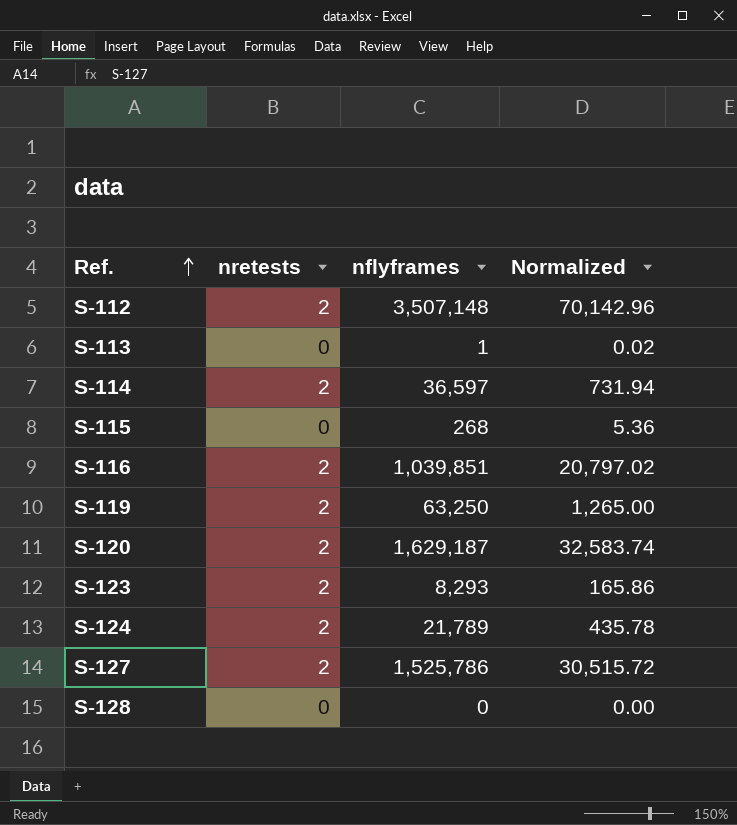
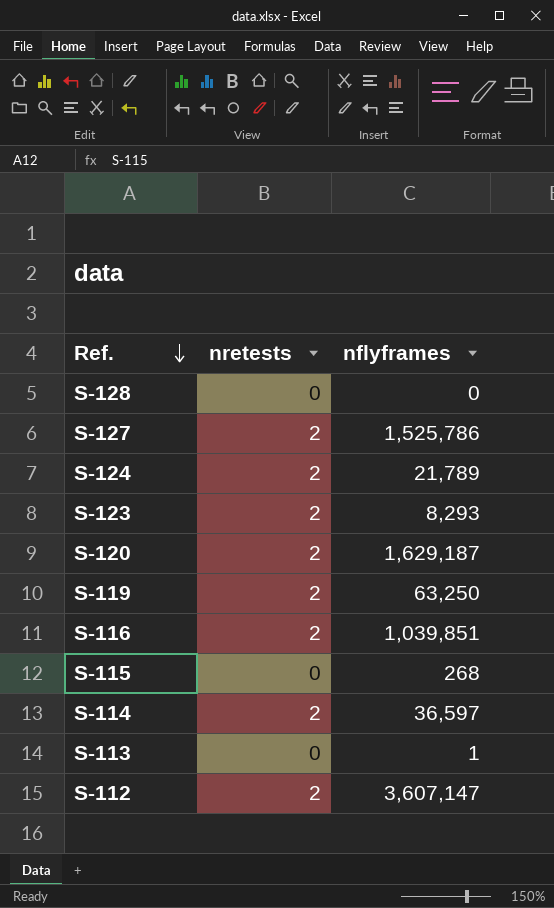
row order: Ref. ascending -> Ref. descending
column Normalized | formula: [nflyframes] * 0.02 -> none
S-112 | nflyframes: 3,507,148 -> 3,607,147

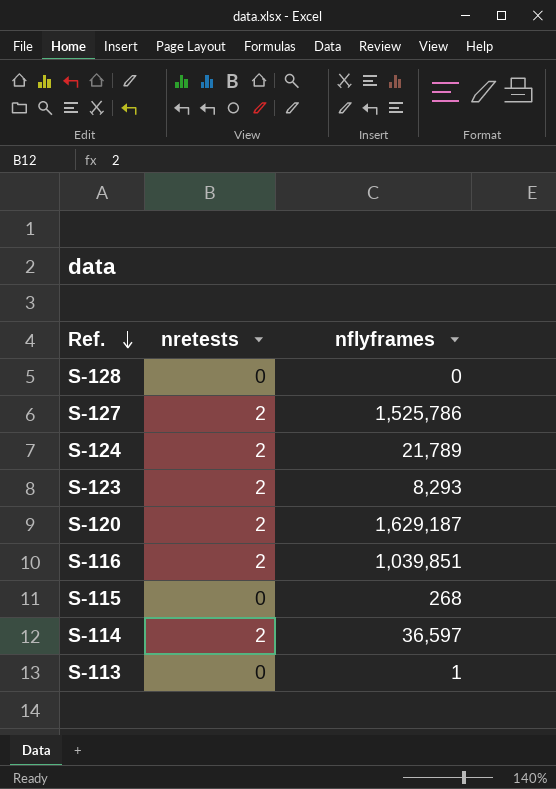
row S-119: 2 | 63,250 -> none
row S-112: 2 | 3,607,147 -> none

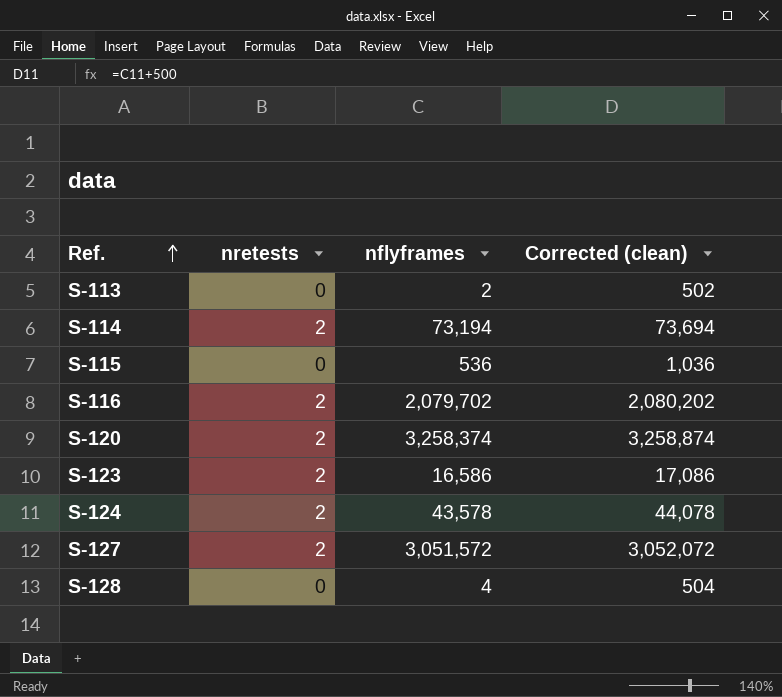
row order: Ref. descending -> Ref. ascending
column Corrected (clean) | formula: none -> [nflyframes] + 500
S-113 | nflyframes: 1 -> 2
S-114 | nflyframes: 36,597 -> 73,194
S-115 | nflyframes: 268 -> 536
S-116 | nflyframes: 1,039,851 -> 2,079,702
S-120 | nflyframes: 1,629,187 -> 3,258,374
S-123 | nflyframes: 8,293 -> 16,586
S-124 | nflyframes: 21,789 -> 43,578
S-127 | nflyframes: 1,525,786 -> 3,051,572
S-128 | nflyframes: 0 -> 4

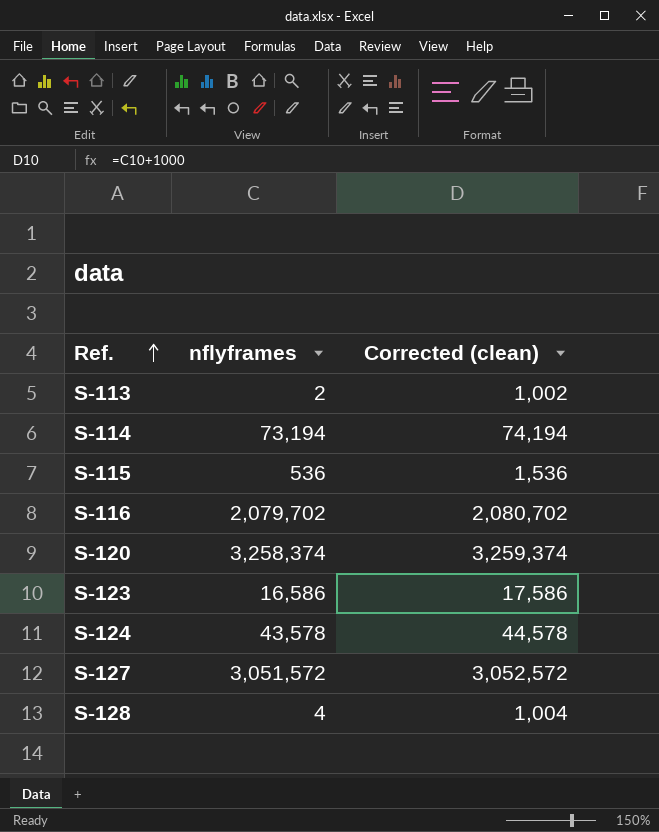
column nretests | position: 2 -> none
column Corrected (clean) | formula: [nflyframes] + 500 -> [nflyframes] + 1000

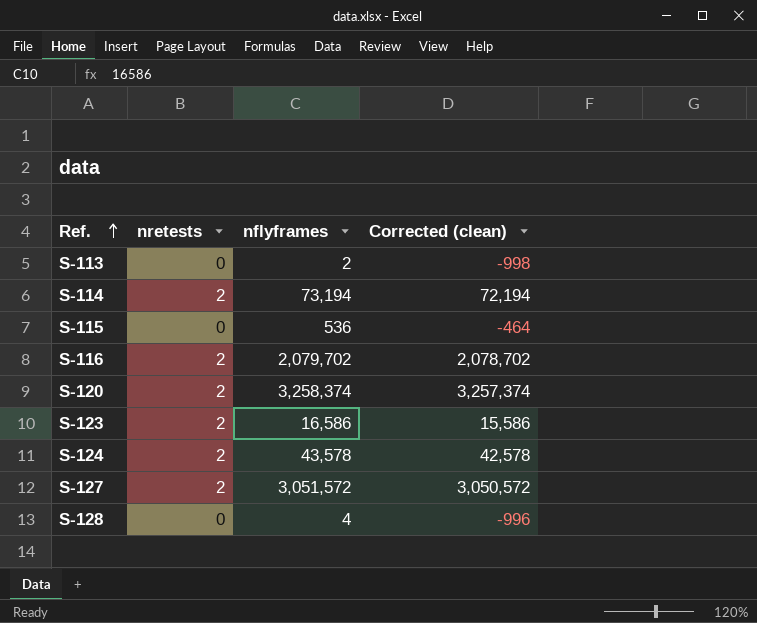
column nretests | position: none -> 2
column Corrected (clean) | formula: [nflyframes] + 1000 -> [nflyframes] - 1000

